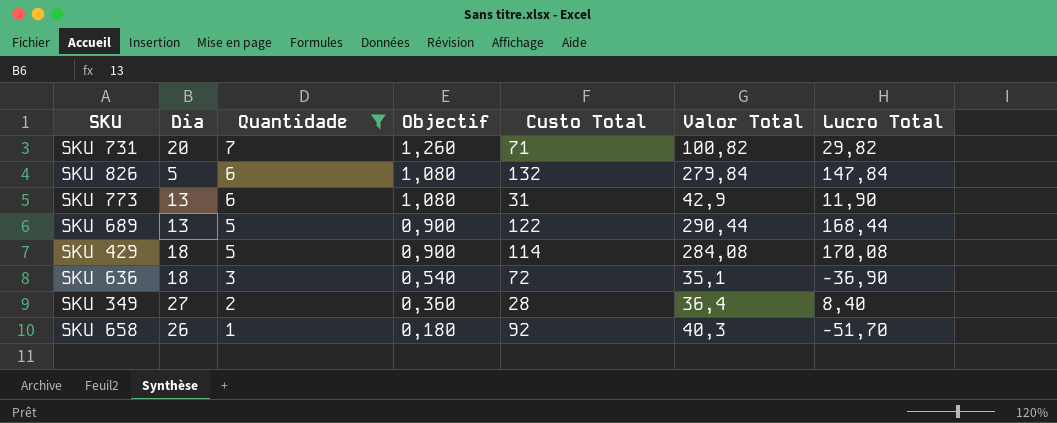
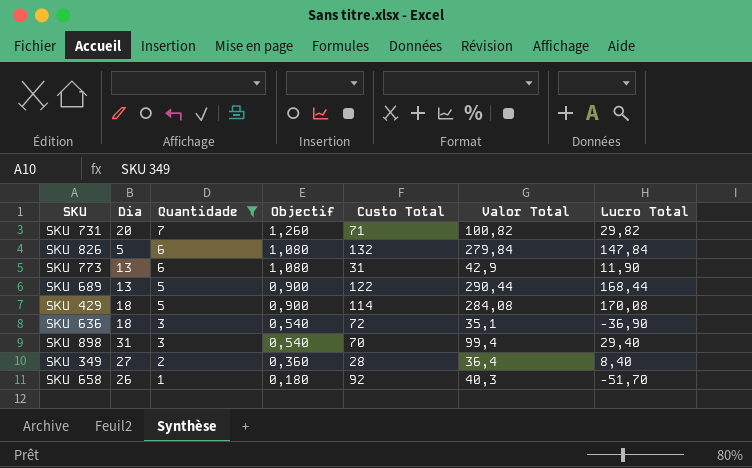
row SKU 898: none -> 31 | 3 | 0,540 | 70 | 99,4 | 29,40

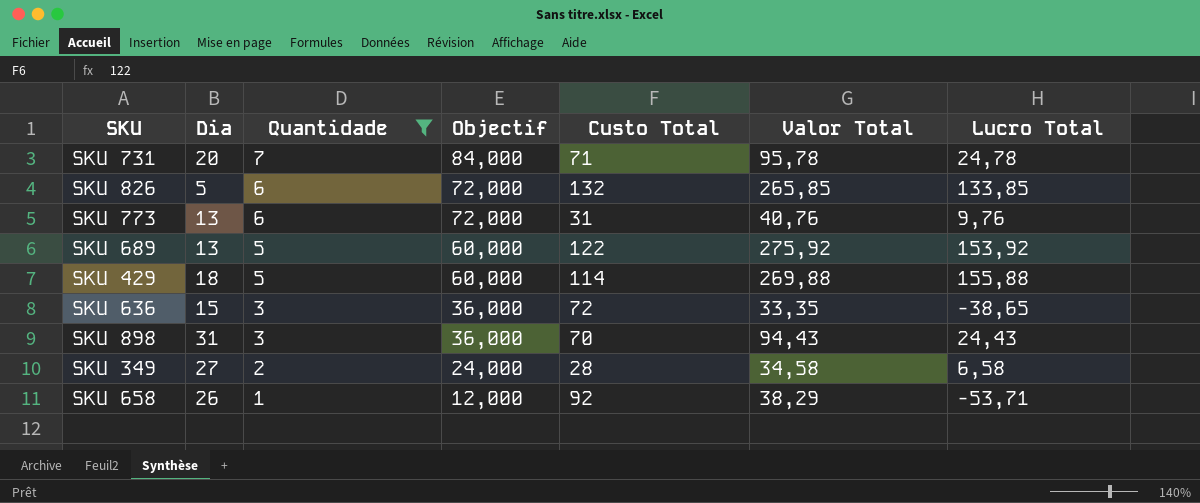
column Objectif | formula: [Quantidade] * 0,18 -> [Quantidade] * 12
SKU 731 | Valor Total: 100,82 -> 95,78
SKU 731 | Lucro Total: 29,82 -> 24,78
SKU 826 | Valor Total: 279,84 -> 265,85
SKU 826 | Lucro Total: 147,84 -> 133,85
SKU 773 | Valor Total: 42,9 -> 40,76
SKU 773 | Lucro Total: 11,90 -> 9,76
SKU 689 | Valor Total: 290,44 -> 275,92
SKU 689 | Lucro Total: 168,44 -> 153,92
SKU 429 | Valor Total: 284,08 -> 269,88
SKU 429 | Lucro Total: 170,08 -> 155,88
SKU 636 | Dia: 18 -> 15
SKU 636 | Valor Total: 35,1 -> 33,35
SKU 636 | Lucro Total: -36,90 -> -38,65
SKU 898 | Valor Total: 99,4 -> 94,43
SKU 898 | Lucro Total: 29,40 -> 24,43
SKU 349 | Valor Total: 36,4 -> 34,58
SKU 349 | Lucro Total: 8,40 -> 6,58
SKU 658 | Valor Total: 40,3 -> 38,29
SKU 658 | Lucro Total: -51,70 -> -53,71

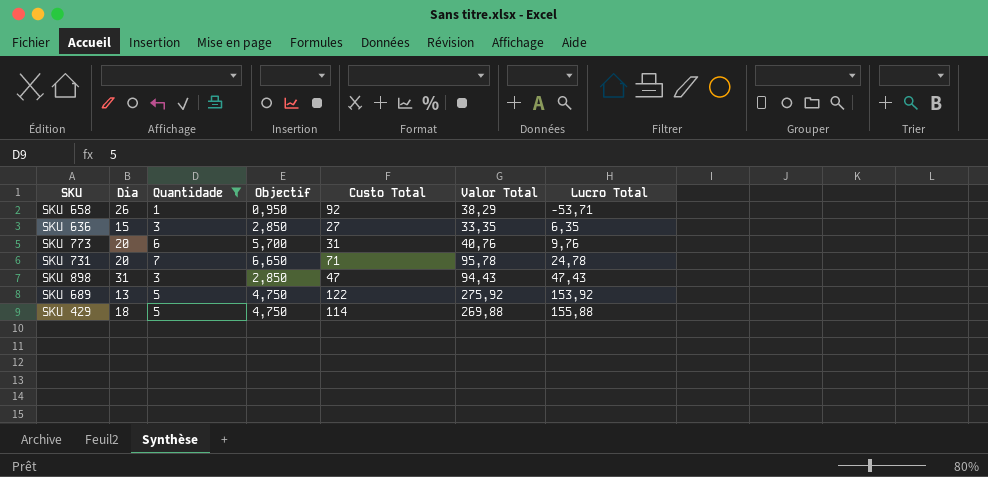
row order: Quantidade descending -> Lucro Total ascending
column Objectif | formula: [Quantidade] * 12 -> [Quantidade] * 0,95
row SKU 826: 5 | 6 | 72,000 | 132 | 265,85 | 133,85 -> none
row SKU 349: 27 | 2 | 24,000 | 28 | 34,58 | 6,58 -> none
SKU 636 | Custo Total: 72 -> 27
SKU 636 | Lucro Total: -38,65 -> 6,35
SKU 773 | Dia: 13 -> 20
SKU 898 | Custo Total: 70 -> 47
SKU 898 | Lucro Total: 24,43 -> 47,43

